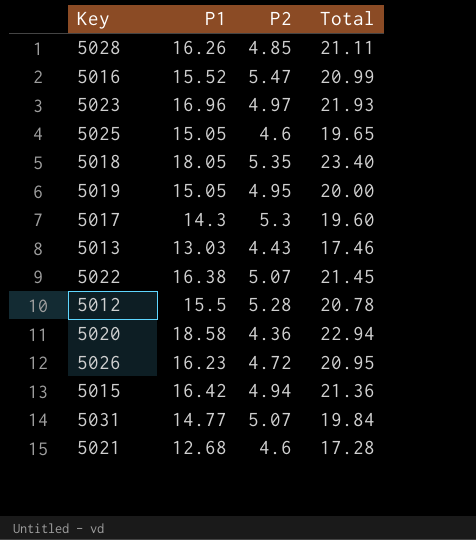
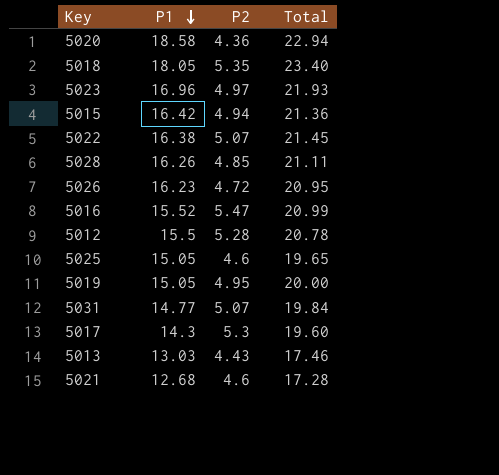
row order: none -> P1 descending

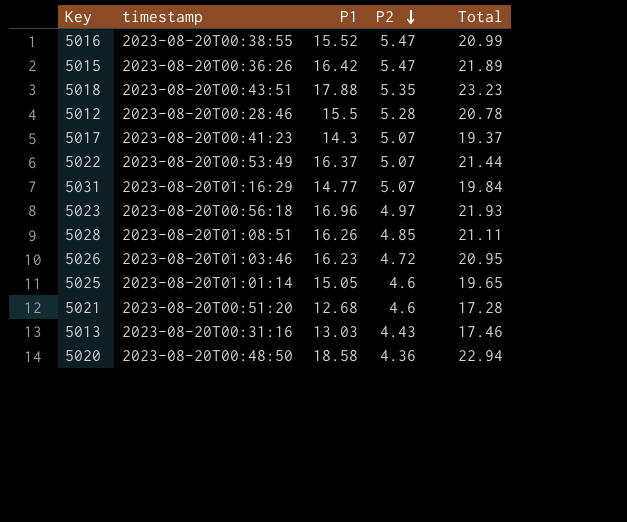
row order: P1 descending -> P2 descending
column timestamp | position: none -> 2
row 5019: 15.05 | 4.95 | 20.00 -> none
5015 | P2: 4.94 -> 5.47
5015 | Total: 21.36 -> 21.89
5018 | P1: 18.05 -> 17.88
5018 | Total: 23.40 -> 23.23
5017 | P2: 5.3 -> 5.07
5017 | Total: 19.60 -> 19.37
5022 | P1: 16.38 -> 16.37
5022 | Total: 21.45 -> 21.44

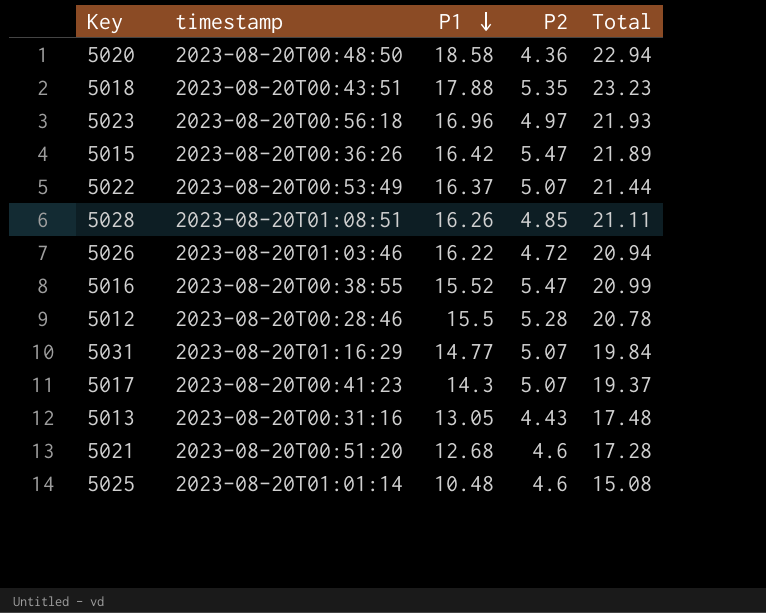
row order: P2 descending -> P1 descending
5026 | P1: 16.23 -> 16.22
5026 | Total: 20.95 -> 20.94
5013 | P1: 13.03 -> 13.05
5013 | Total: 17.46 -> 17.48
5025 | P1: 15.05 -> 10.48
5025 | Total: 19.65 -> 15.08

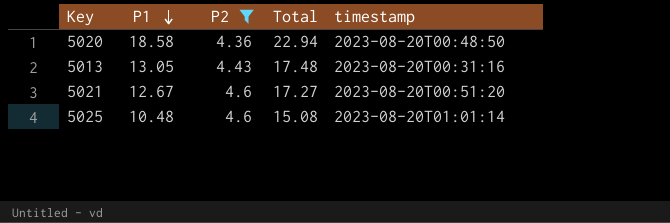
filter: none -> P2 <= 4.6
column timestamp | position: 2 -> 5
5021 | P1: 12.68 -> 12.67
5021 | Total: 17.28 -> 17.27

